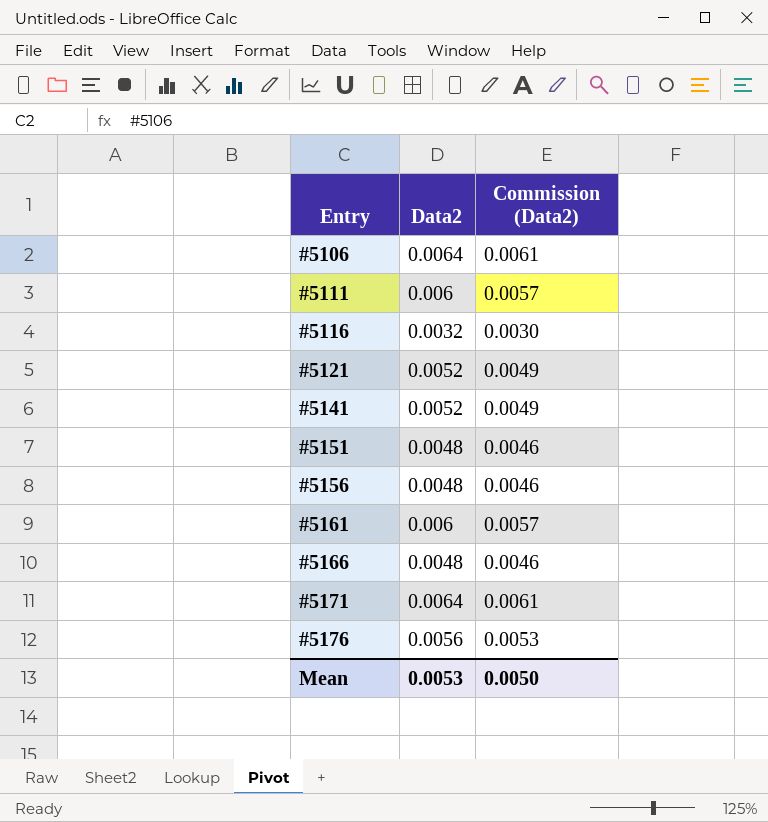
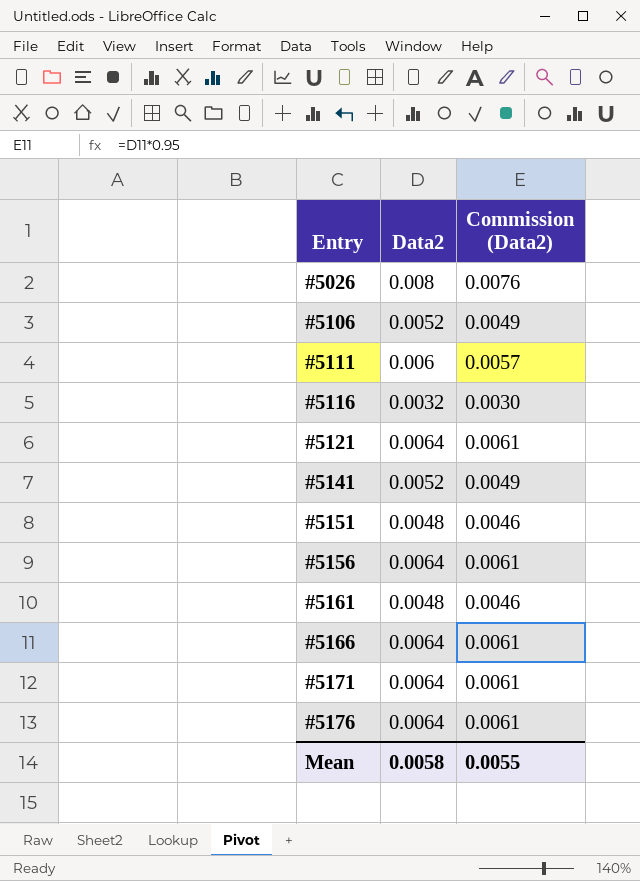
row #5026: none -> 0.008 | 0.0076
#5106 | Data2: 0.0064 -> 0.0052
#5106 | Commission (Data2): 0.0061 -> 0.0049
#5121 | Data2: 0.0052 -> 0.0064
#5121 | Commission (Data2): 0.0049 -> 0.0061
#5156 | Data2: 0.0048 -> 0.0064
#5156 | Commission (Data2): 0.0046 -> 0.0061
#5161 | Data2: 0.006 -> 0.0048
#5161 | Commission (Data2): 0.0057 -> 0.0046
#5166 | Data2: 0.0048 -> 0.0064
#5166 | Commission (Data2): 0.0046 -> 0.0061
#5176 | Data2: 0.0056 -> 0.0064
#5176 | Commission (Data2): 0.0053 -> 0.0061
Mean | Data2: 0.0053 -> 0.0058
Mean | Commission (Data2): 0.0050 -> 0.0055

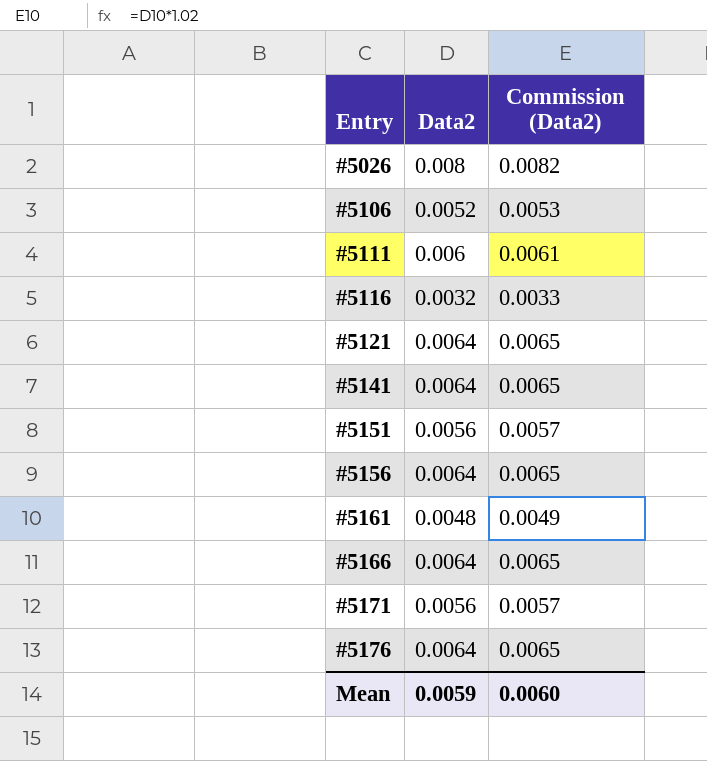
column Commission (Data2) | formula: [Data2] * 0.95 -> [Data2] * 1.02
#5141 | Data2: 0.0052 -> 0.0064
#5151 | Data2: 0.0048 -> 0.0056
#5171 | Data2: 0.0064 -> 0.0056
Mean | Data2: 0.0058 -> 0.0059
Mean | Commission (Data2): 0.0055 -> 0.0060

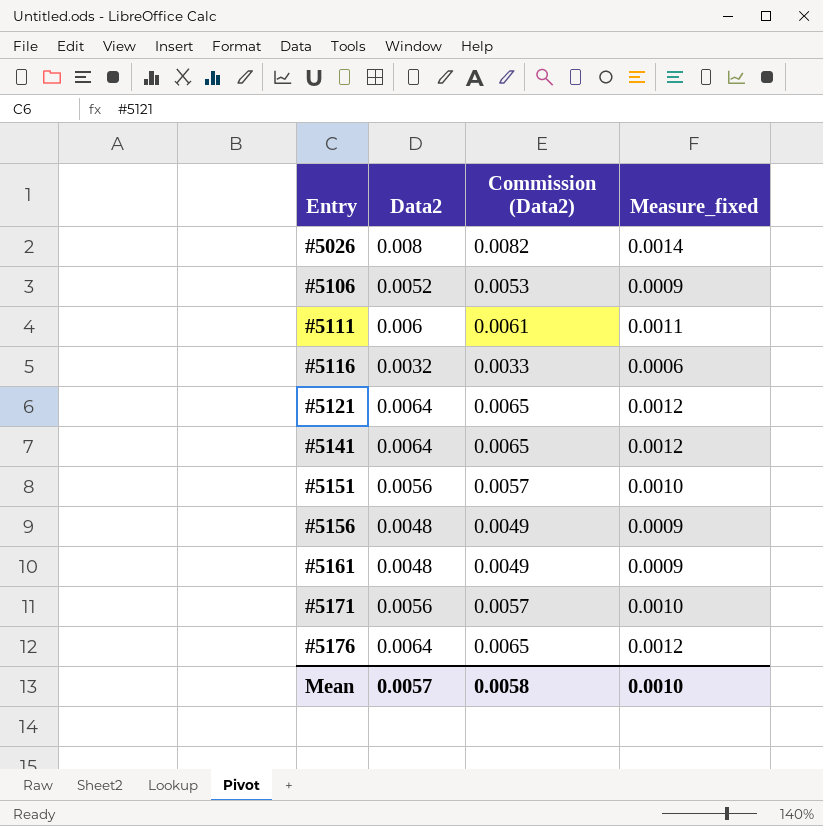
column Measure_fixed | formula: none -> [Data2] * 0.18
row #5166: 0.0064 | 0.0065 -> none
#5156 | Data2: 0.0064 -> 0.0048
#5156 | Commission (Data2): 0.0065 -> 0.0049
Mean | Data2: 0.0059 -> 0.0057
Mean | Commission (Data2): 0.0060 -> 0.0058

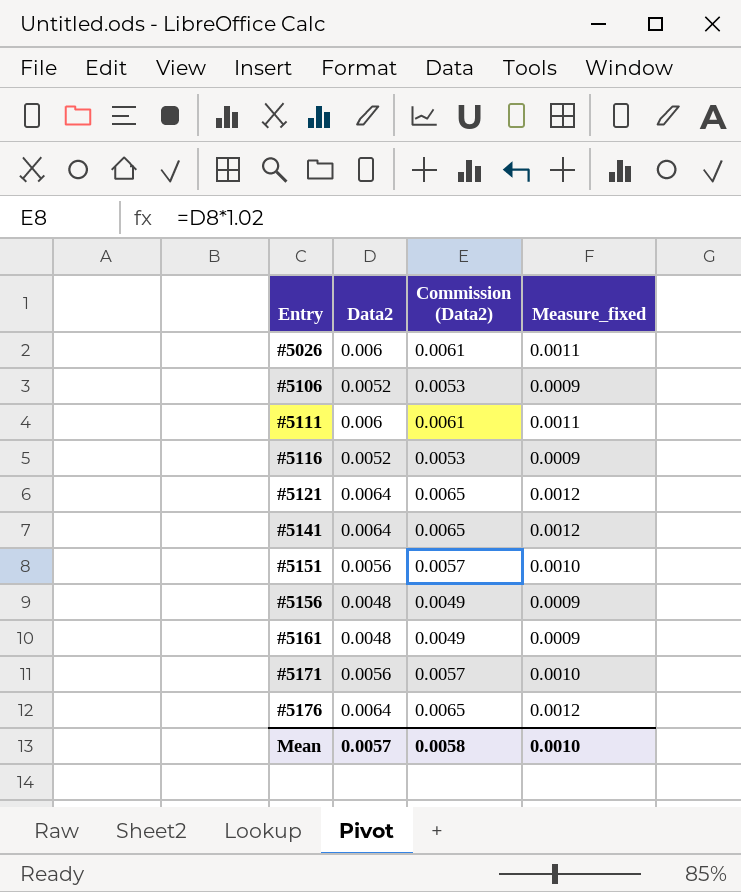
#5026 | Data2: 0.008 -> 0.006
#5026 | Commission (Data2): 0.0082 -> 0.0061
#5026 | Measure_fixed: 0.0014 -> 0.0011
#5116 | Data2: 0.0032 -> 0.0052
#5116 | Commission (Data2): 0.0033 -> 0.0053
#5116 | Measure_fixed: 0.0006 -> 0.0009

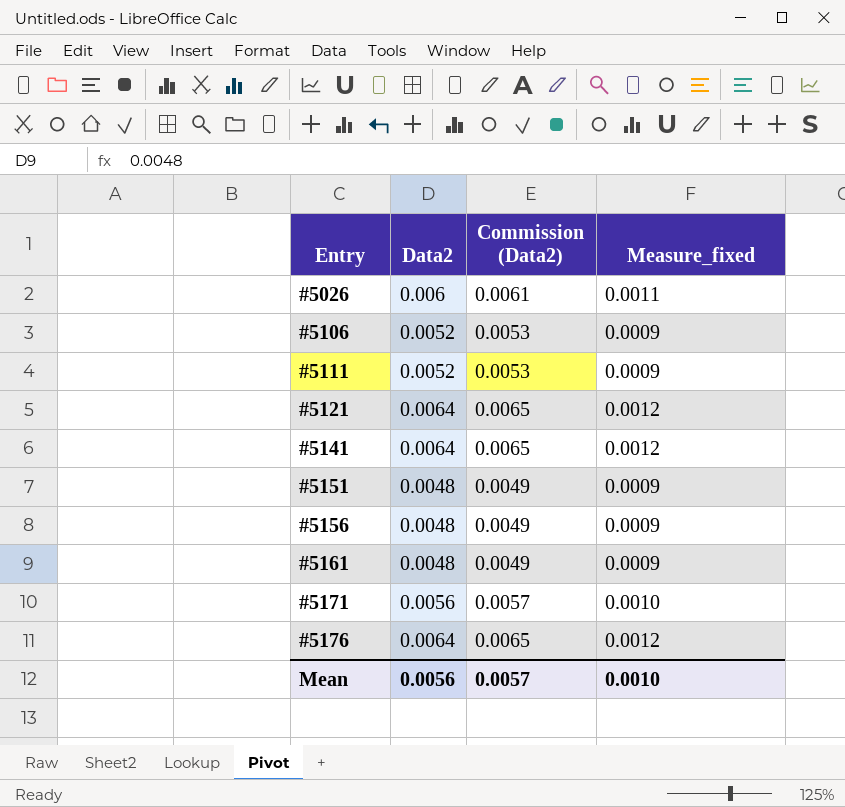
row #5116: 0.0052 | 0.0053 | 0.0009 -> none
#5111 | Data2: 0.006 -> 0.0052
#5111 | Commission (Data2): 0.0061 -> 0.0053
#5111 | Measure_fixed: 0.0011 -> 0.0009
#5151 | Data2: 0.0056 -> 0.0048
#5151 | Commission (Data2): 0.0057 -> 0.0049
#5151 | Measure_fixed: 0.0010 -> 0.0009
Mean | Data2: 0.0057 -> 0.0056
Mean | Commission (Data2): 0.0058 -> 0.0057

